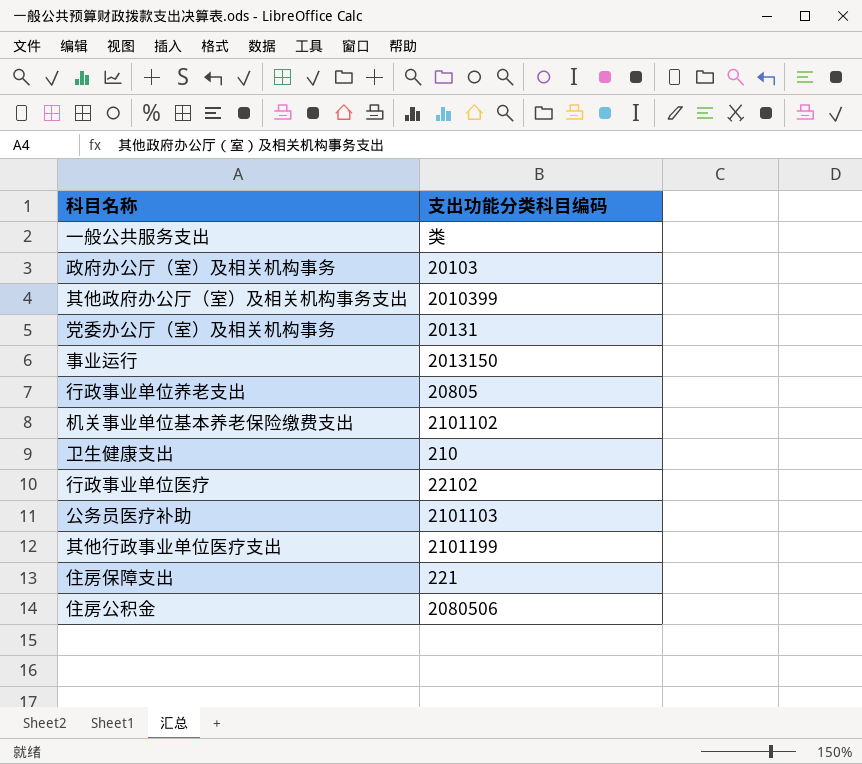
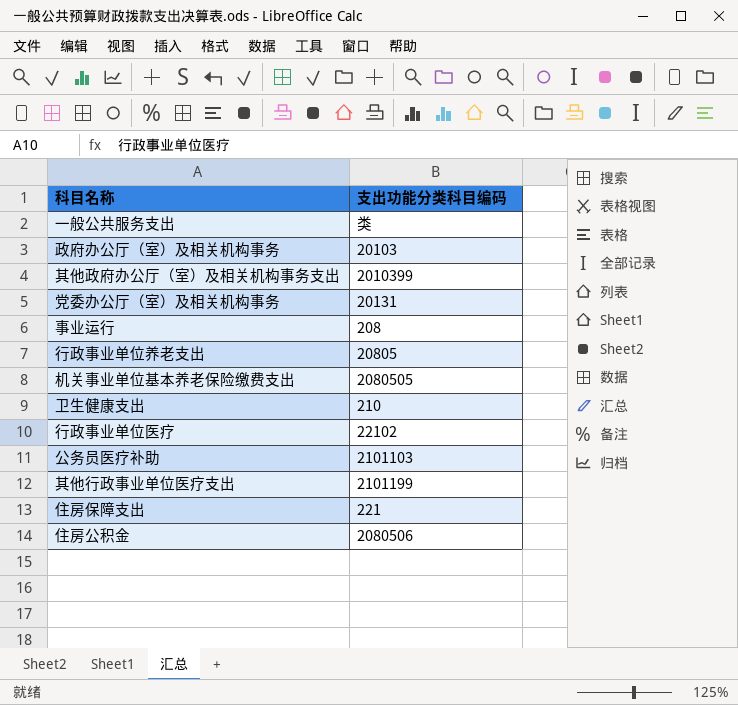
事业运行 | 支出功能分类科目编码: 2013150 -> 208
机关事业单位基本养老保险缴费支出 | 支出功能分类科目编码: 2101102 -> 2080505

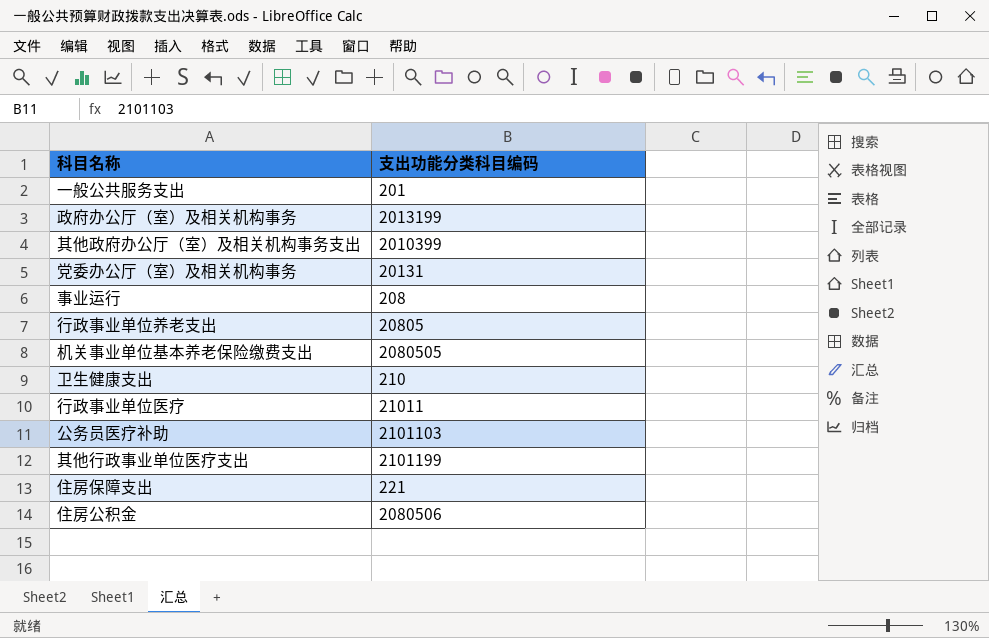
一般公共服务支出 | 支出功能分类科目编码: 类 -> 201
政府办公厅（室）及相关机构事务 | 支出功能分类科目编码: 20103 -> 2013199
行政事业单位医疗 | 支出功能分类科目编码: 22102 -> 21011

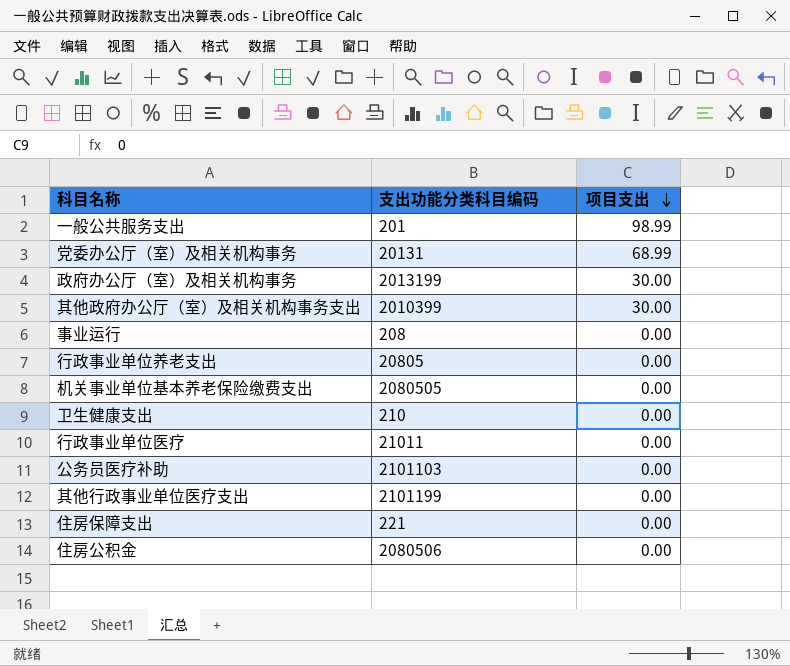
row order: none -> 项目支出 descending
column 项目支出 | position: none -> 3

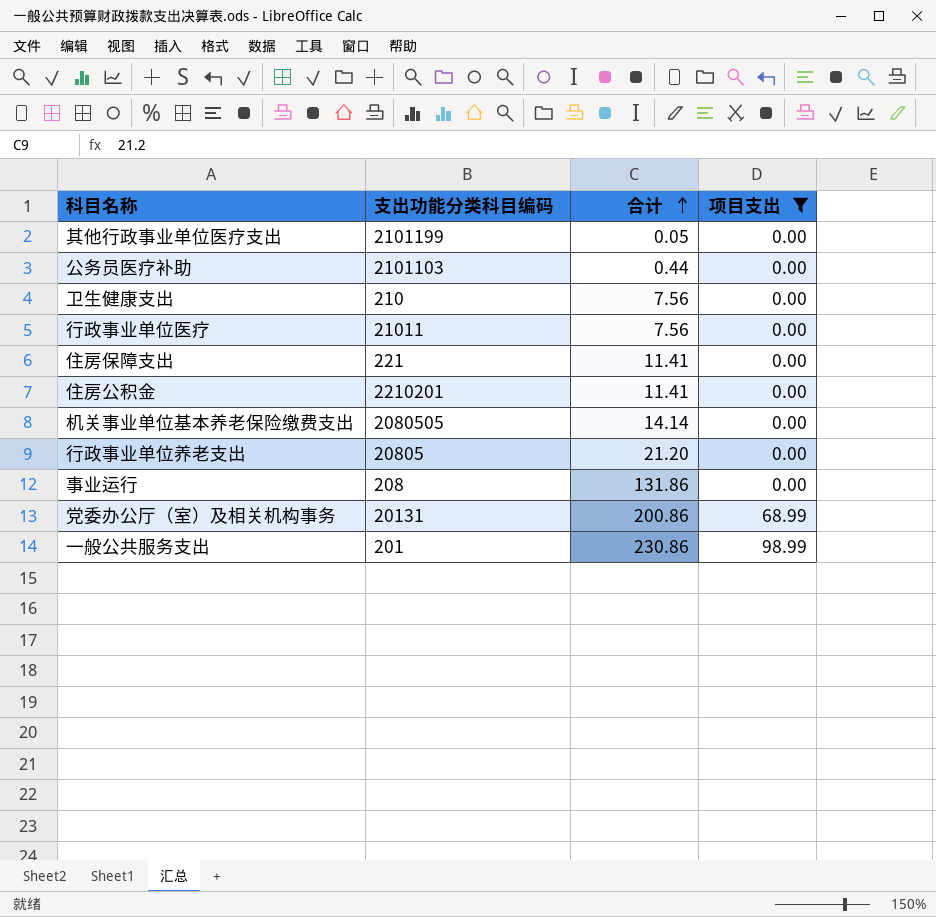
filter: none -> 项目支出 != 30.00
row order: 项目支出 descending -> 合计 ascending
column 合计 | position: none -> 3
住房公积金 | 支出功能分类科目编码: 2080506 -> 2210201

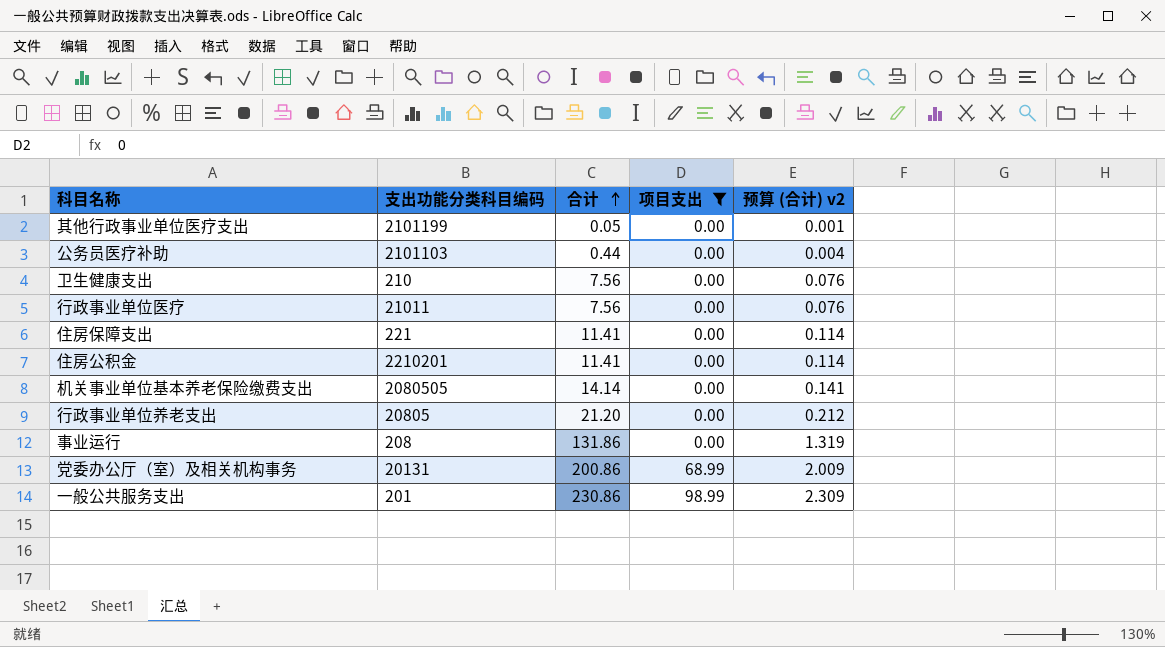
column 预算 (合计) v2 | formula: none -> [合计] * 0.01

